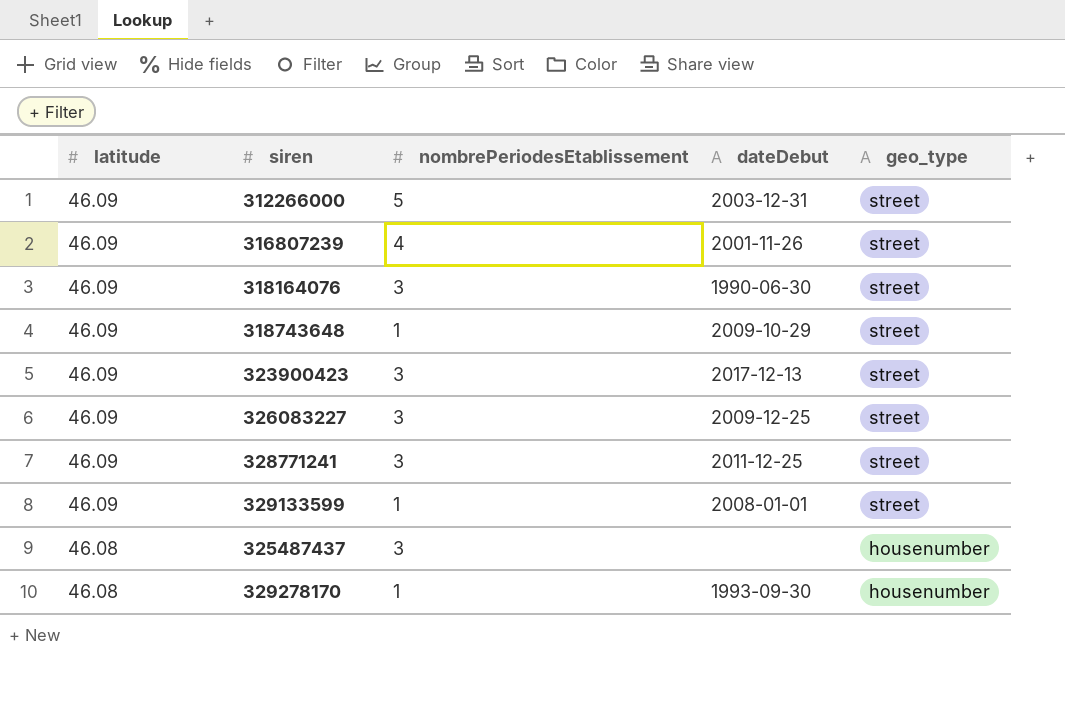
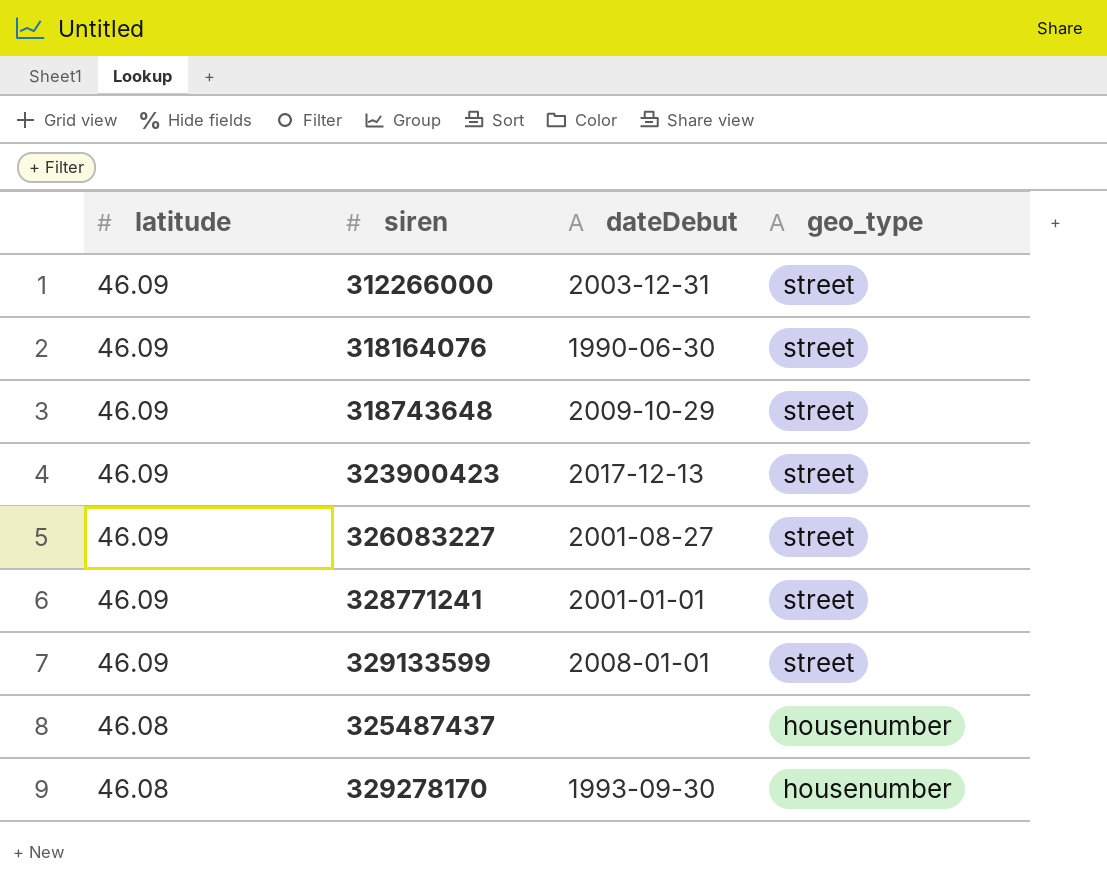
column nombrePeriodesEtablissement | position: 3 -> none
row 316807239: 46.09 | 4 | 2001-11-26 | street -> none
326083227 | dateDebut: 2009-12-25 -> 2001-08-27
328771241 | dateDebut: 2011-12-25 -> 2001-01-01

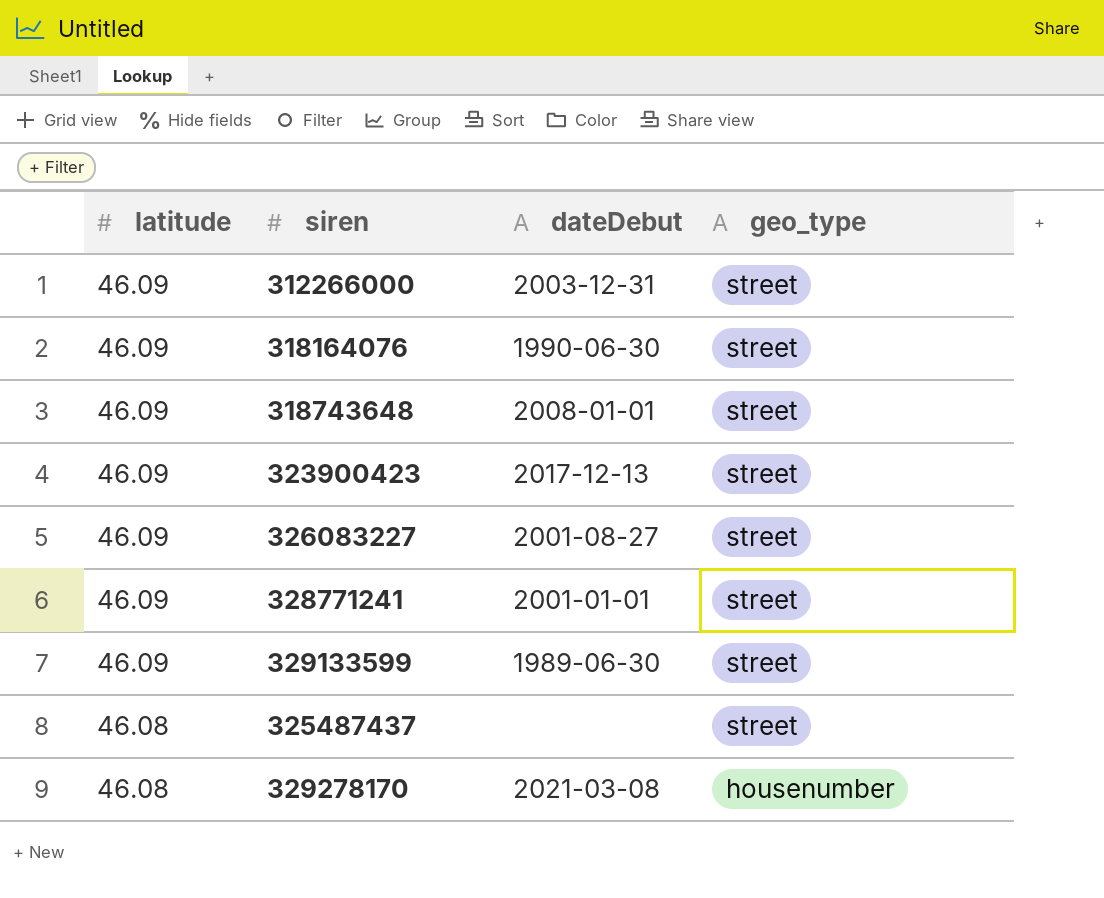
318743648 | dateDebut: 2009-10-29 -> 2008-01-01
329133599 | dateDebut: 2008-01-01 -> 1989-06-30
325487437 | geo_type: housenumber -> street
329278170 | dateDebut: 1993-09-30 -> 2021-03-08

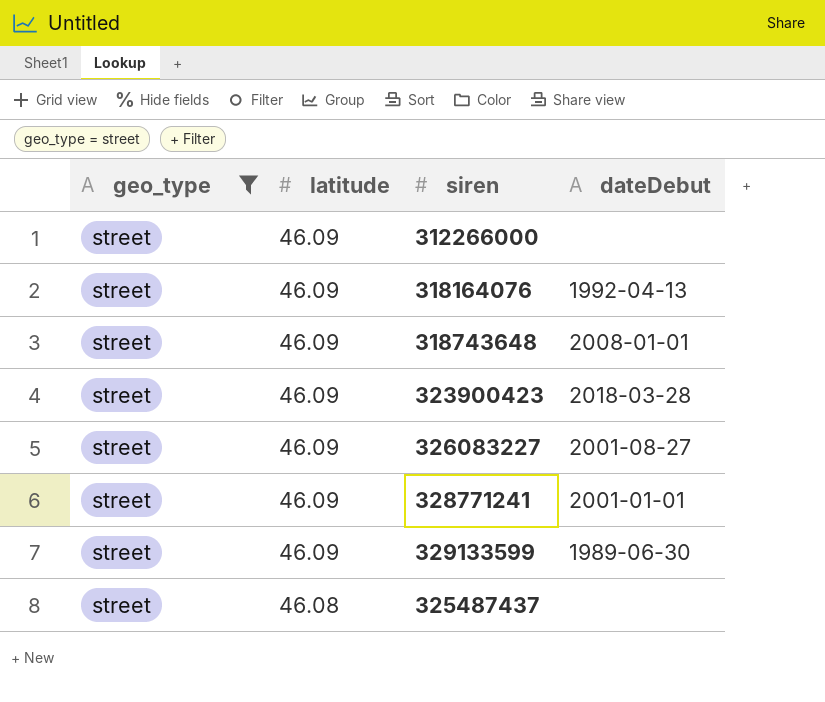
filter: none -> geo_type = street
column geo_type | position: 4 -> 1
312266000 | dateDebut: 2003-12-31 -> none
318164076 | dateDebut: 1990-06-30 -> 1992-04-13
323900423 | dateDebut: 2017-12-13 -> 2018-03-28

